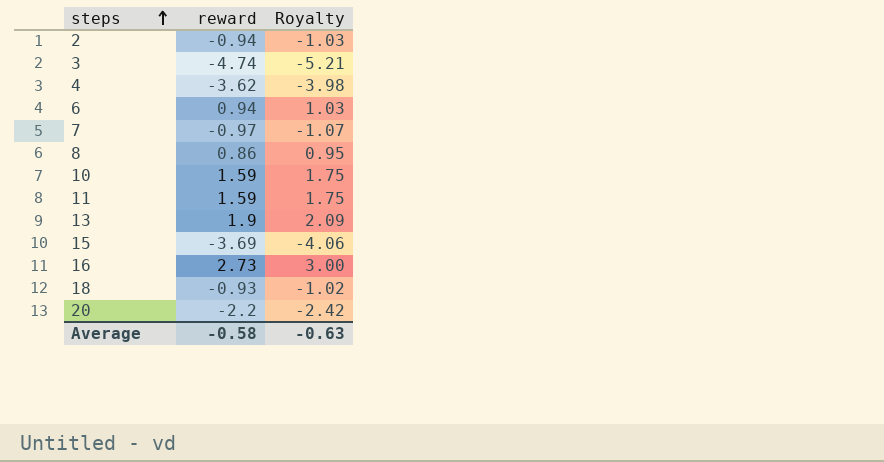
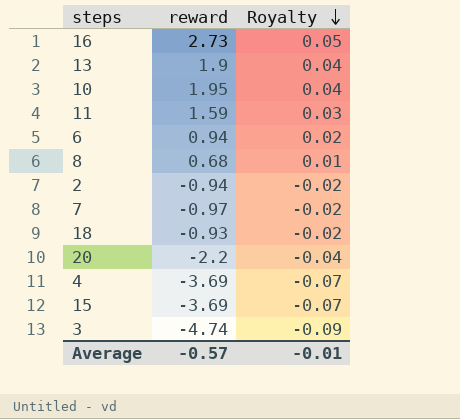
row order: steps ascending -> Royalty descending
column Royalty | formula: [reward] * 1.1 -> [reward] * 0.02
10 | reward: 1.59 -> 1.95
8 | reward: 0.86 -> 0.68
4 | reward: -3.62 -> -3.69
Average | reward: -0.58 -> -0.57
Average | Royalty: -0.63 -> -0.01

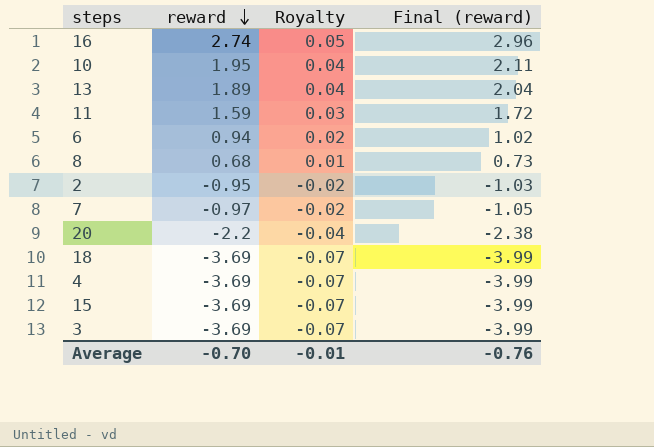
row order: Royalty descending -> reward descending
column Final (reward) | formula: none -> [reward] * 1.08
16 | reward: 2.73 -> 2.74
13 | reward: 1.9 -> 1.89
2 | reward: -0.94 -> -0.95
18 | reward: -0.93 -> -3.69
18 | Royalty: -0.02 -> -0.07
3 | reward: -4.74 -> -3.69
3 | Royalty: -0.09 -> -0.07
Average | reward: -0.57 -> -0.70

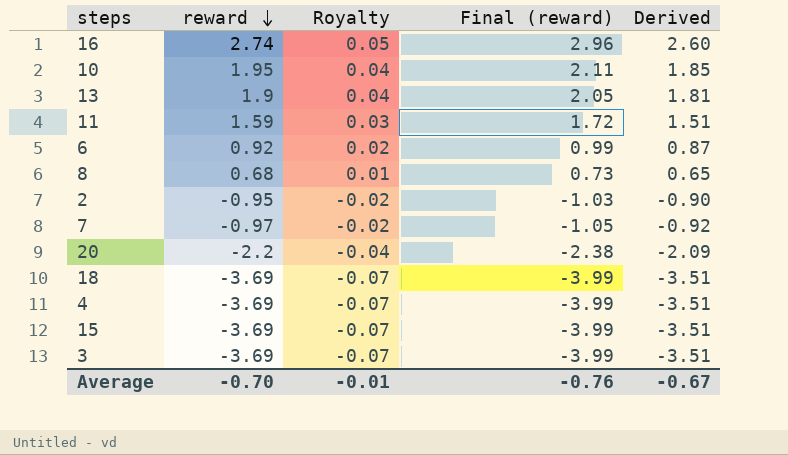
column Derived | formula: none -> [reward] * 0.95
13 | reward: 1.89 -> 1.9
13 | Final (reward): 2.04 -> 2.05
6 | reward: 0.94 -> 0.92
6 | Final (reward): 1.02 -> 0.99

